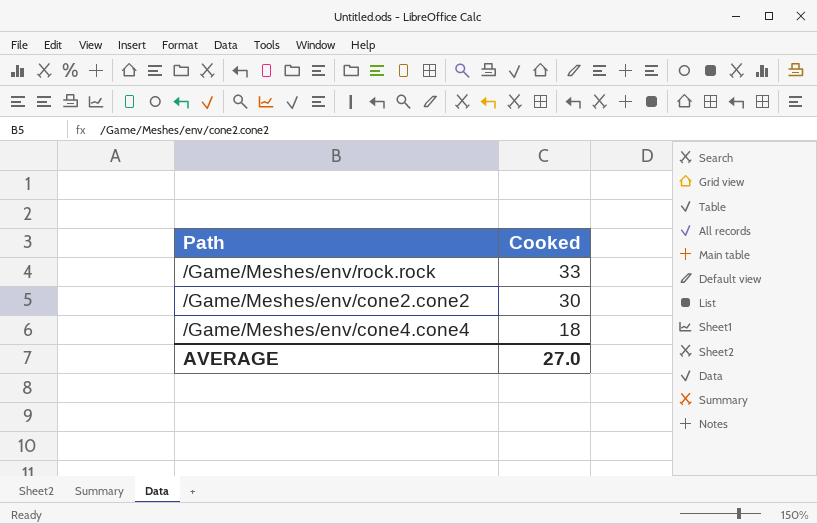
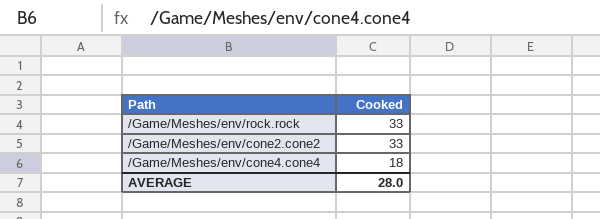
/Game/Meshes/env/cone2.cone2 | Cooked: 30 -> 33
AVERAGE | Cooked: 27.0 -> 28.0

